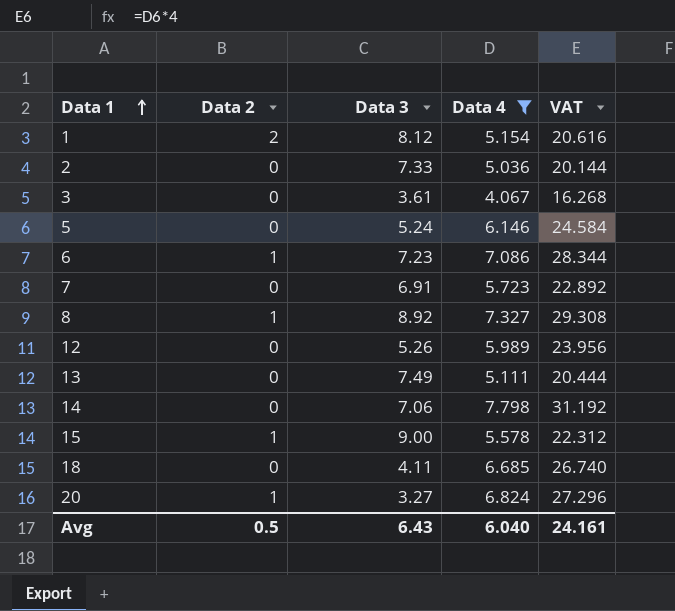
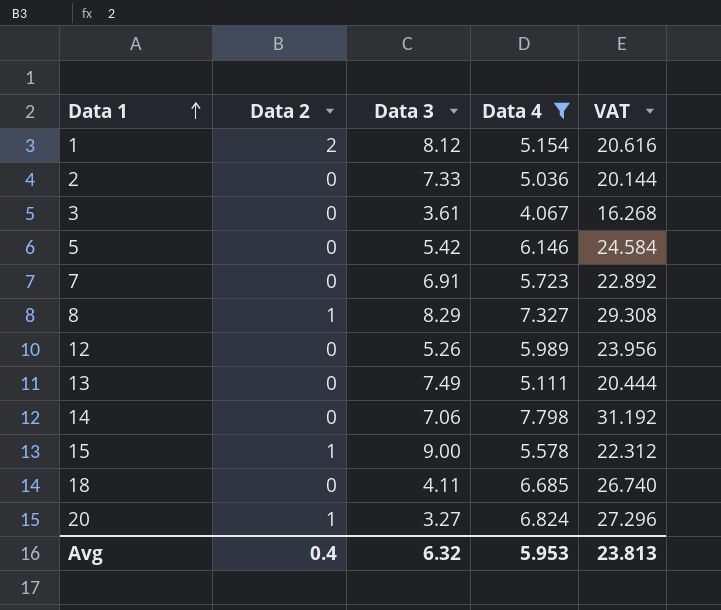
row 6: 1 | 7.23 | 7.086 | 28.344 -> none
5 | Data 3: 5.24 -> 5.42
8 | Data 3: 8.92 -> 8.29
Avg | Data 2: 0.5 -> 0.4
Avg | Data 3: 6.43 -> 6.32
Avg | Data 4: 6.040 -> 5.953
Avg | VAT: 24.161 -> 23.813

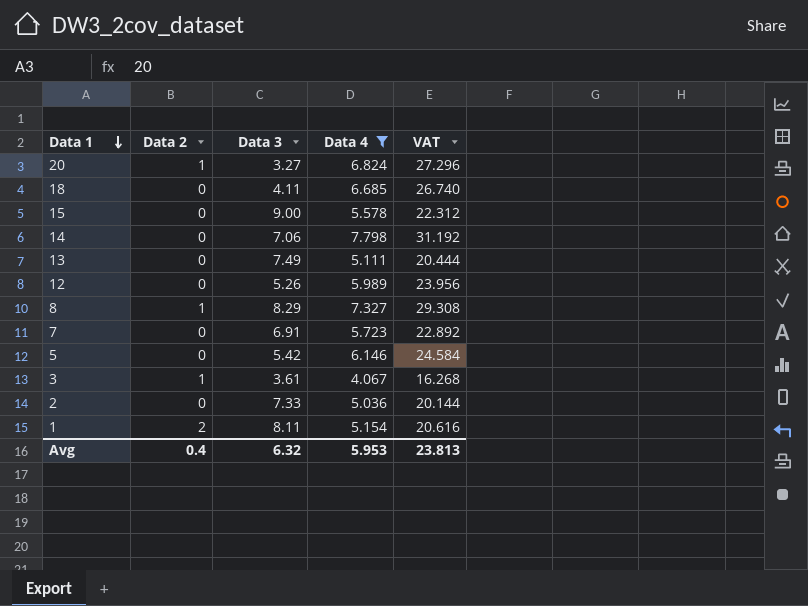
row order: Data 1 ascending -> Data 1 descending
15 | Data 2: 1 -> 0
3 | Data 2: 0 -> 1
1 | Data 3: 8.12 -> 8.11

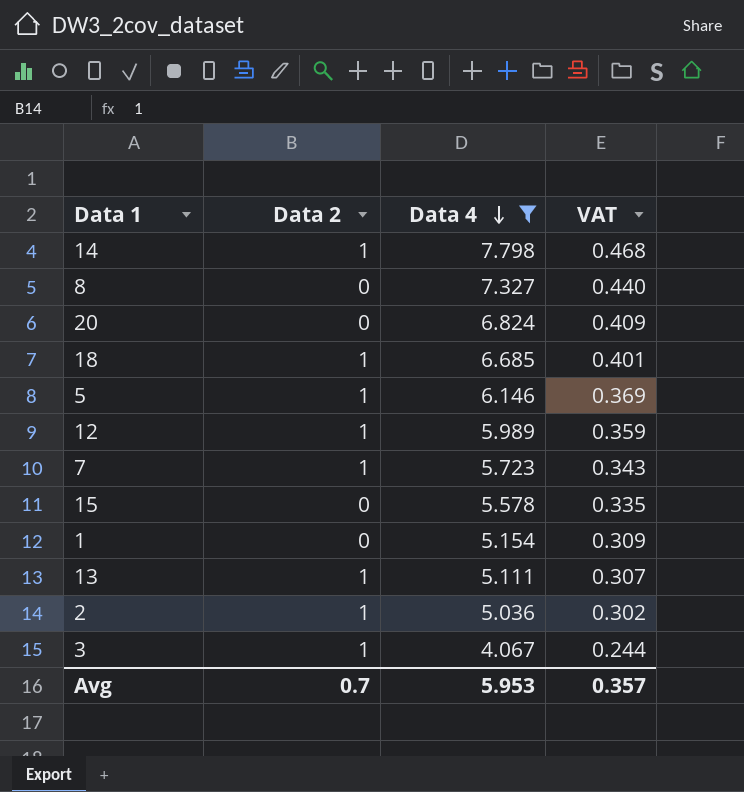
row order: Data 1 descending -> Data 4 descending
column Data 3 | position: 3 -> none
column VAT | formula: [Data 4] * 4 -> [Data 4] * 0.06
14 | Data 2: 0 -> 1
8 | Data 2: 1 -> 0
20 | Data 2: 1 -> 0
18 | Data 2: 0 -> 1
5 | Data 2: 0 -> 1
12 | Data 2: 0 -> 1
7 | Data 2: 0 -> 1
1 | Data 2: 2 -> 0
13 | Data 2: 0 -> 1
2 | Data 2: 0 -> 1
Avg | Data 2: 0.4 -> 0.7
Avg | VAT: 23.813 -> 0.357

